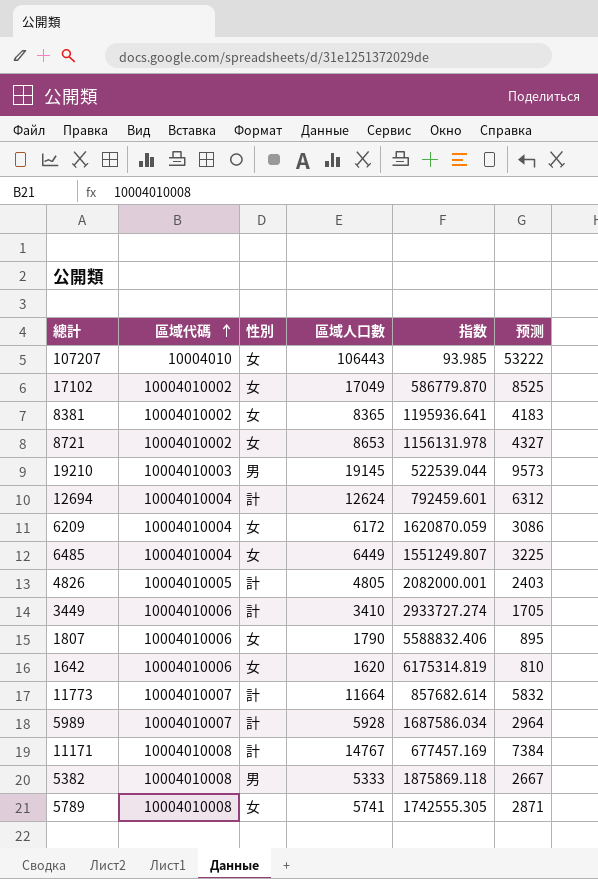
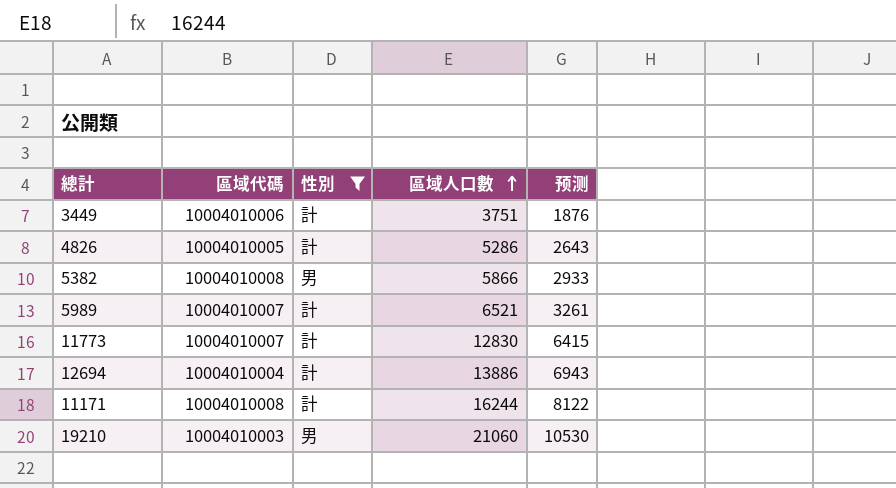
filter: none -> 性別 != 女
row order: 區域代碼 ascending -> 區域人口數 ascending
column 指数 | formula: [區域代碼] / [區域人口數] -> none
3449 | 區域人口數: 3410 -> 3751
3449 | 预测: 1705 -> 1876
4826 | 區域人口數: 4805 -> 5286
4826 | 预测: 2403 -> 2643
5382 | 區域人口數: 5333 -> 5866
5382 | 预测: 2667 -> 2933
5989 | 區域人口數: 5928 -> 6521
5989 | 预测: 2964 -> 3261
11773 | 區域人口數: 11664 -> 12830
11773 | 预测: 5832 -> 6415
12694 | 區域人口數: 12624 -> 13886
12694 | 预测: 6312 -> 6943
11171 | 區域人口數: 14767 -> 16244
11171 | 预测: 7384 -> 8122
19210 | 區域人口數: 19145 -> 21060
19210 | 预测: 9573 -> 10530

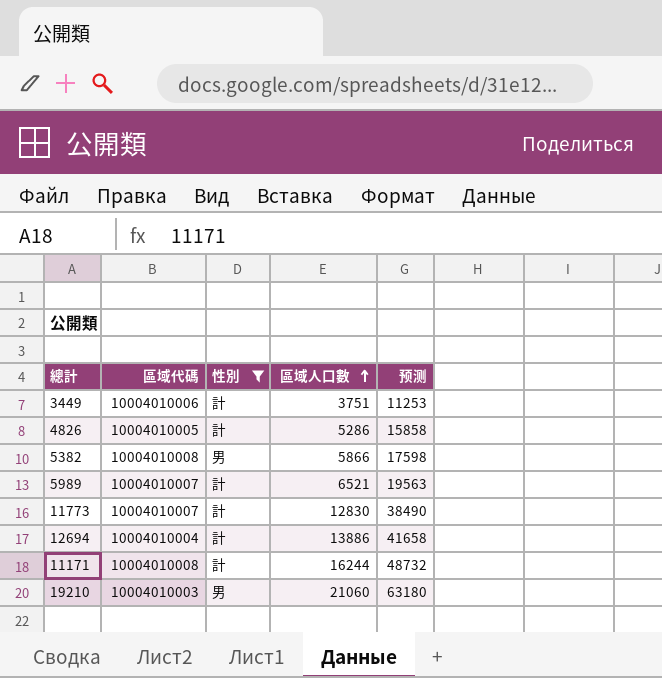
column 预测 | formula: [區域人口數] * 0.5 -> [區域人口數] * 3

